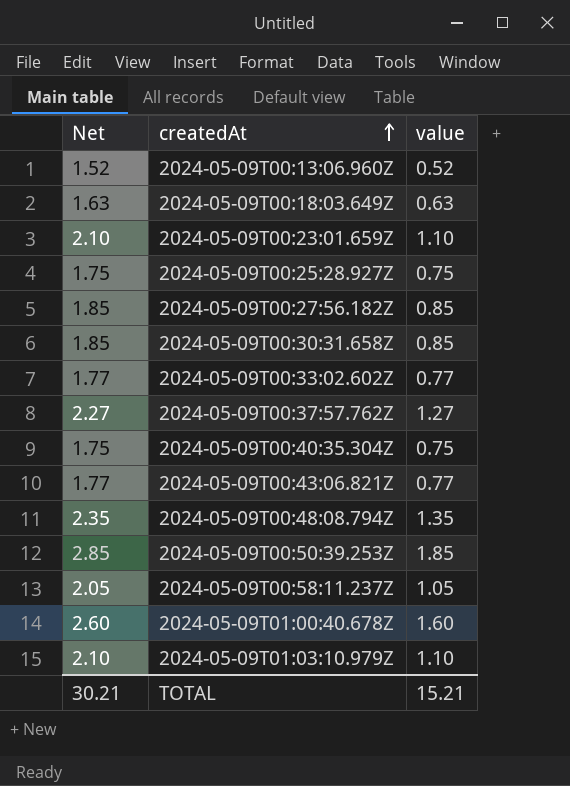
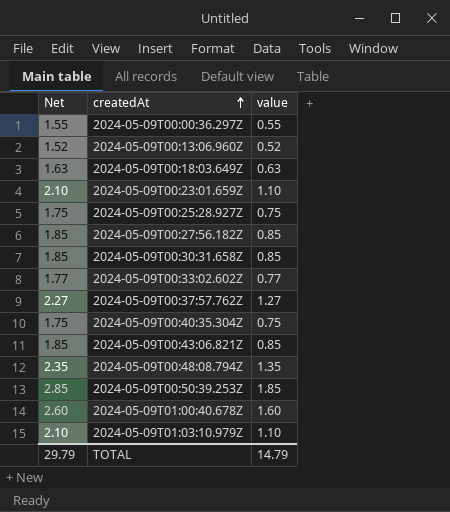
row 2024-05-09T00:58:11.237Z: 2.05 | 1.05 -> none
row 2024-05-09T00:00:36.297Z: none -> 1.55 | 0.55
2024-05-09T00:43:06.821Z | Net: 1.77 -> 1.85
2024-05-09T00:43:06.821Z | value: 0.77 -> 0.85
TOTAL | Net: 30.21 -> 29.79
TOTAL | value: 15.21 -> 14.79

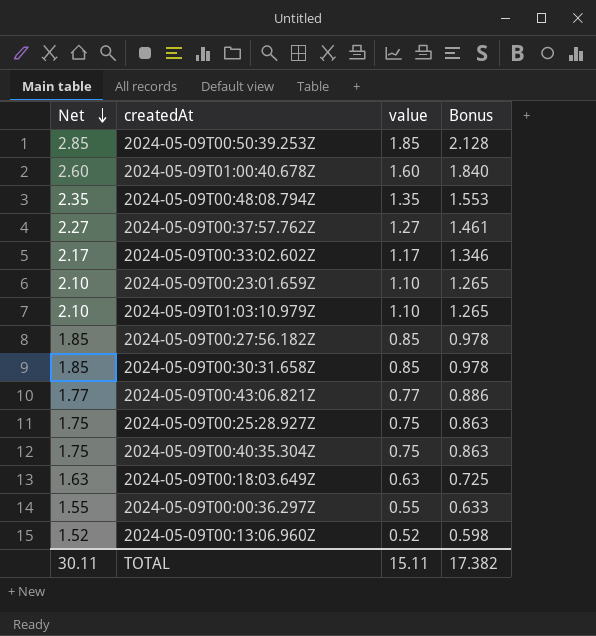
row order: createdAt ascending -> Net descending
column Bonus | formula: none -> [value] * 1.15
2024-05-09T00:33:02.602Z | Net: 1.77 -> 2.17
2024-05-09T00:33:02.602Z | value: 0.77 -> 1.17
2024-05-09T00:43:06.821Z | Net: 1.85 -> 1.77
2024-05-09T00:43:06.821Z | value: 0.85 -> 0.77
TOTAL | Net: 29.79 -> 30.11
TOTAL | value: 14.79 -> 15.11

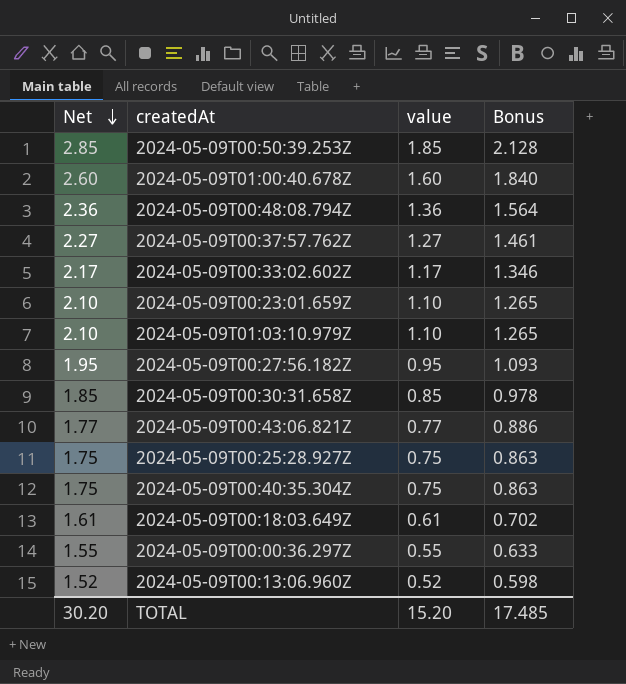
2024-05-09T00:48:08.794Z | Net: 2.35 -> 2.36
2024-05-09T00:48:08.794Z | value: 1.35 -> 1.36
2024-05-09T00:48:08.794Z | Bonus: 1.553 -> 1.564
2024-05-09T00:27:56.182Z | Net: 1.85 -> 1.95
2024-05-09T00:27:56.182Z | value: 0.85 -> 0.95
2024-05-09T00:27:56.182Z | Bonus: 0.978 -> 1.093
2024-05-09T00:18:03.649Z | Net: 1.63 -> 1.61
2024-05-09T00:18:03.649Z | value: 0.63 -> 0.61
2024-05-09T00:18:03.649Z | Bonus: 0.725 -> 0.702
TOTAL | Net: 30.11 -> 30.20
TOTAL | value: 15.11 -> 15.20
TOTAL | Bonus: 17.382 -> 17.485

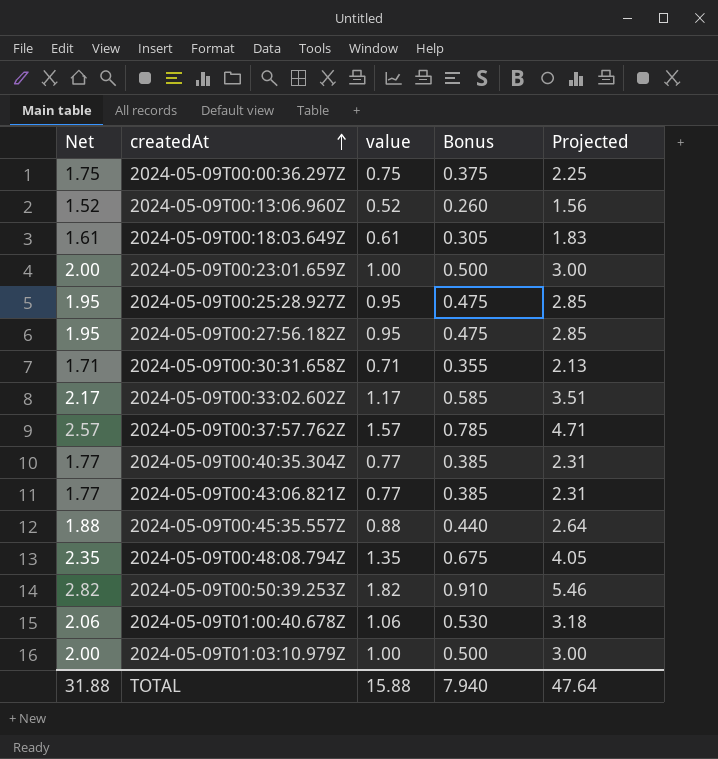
row order: Net descending -> createdAt ascending
column Bonus | formula: [value] * 1.15 -> [value] * 0.5
column Projected | formula: none -> [value] * 3
2024-05-09T00:00:36.297Z | Net: 1.55 -> 1.75
2024-05-09T00:00:36.297Z | value: 0.55 -> 0.75
2024-05-09T00:23:01.659Z | Net: 2.10 -> 2.00
2024-05-09T00:23:01.659Z | value: 1.10 -> 1.00
2024-05-09T00:25:28.927Z | Net: 1.75 -> 1.95
2024-05-09T00:25:28.927Z | value: 0.75 -> 0.95
2024-05-09T00:30:31.658Z | Net: 1.85 -> 1.71
2024-05-09T00:30:31.658Z | value: 0.85 -> 0.71
2024-05-09T00:37:57.762Z | Net: 2.27 -> 2.57
2024-05-09T00:37:57.762Z | value: 1.27 -> 1.57
2024-05-09T00:40:35.304Z | Net: 1.75 -> 1.77
2024-05-09T00:40:35.304Z | value: 0.75 -> 0.77
row 2024-05-09T00:45:35.557Z: none -> 1.88 | 0.88 | 0.440 | 2.64
2024-05-09T00:48:08.794Z | Net: 2.36 -> 2.35
2024-05-09T00:48:08.794Z | value: 1.36 -> 1.35
2024-05-09T00:50:39.253Z | Net: 2.85 -> 2.82
2024-05-09T00:50:39.253Z | value: 1.85 -> 1.82
2024-05-09T01:00:40.678Z | Net: 2.60 -> 2.06
2024-05-09T01:00:40.678Z | value: 1.60 -> 1.06
2024-05-09T01:03:10.979Z | Net: 2.10 -> 2.00
2024-05-09T01:03:10.979Z | value: 1.10 -> 1.00
TOTAL | Net: 30.20 -> 31.88
TOTAL | value: 15.20 -> 15.88
TOTAL | Bonus: 17.485 -> 7.940

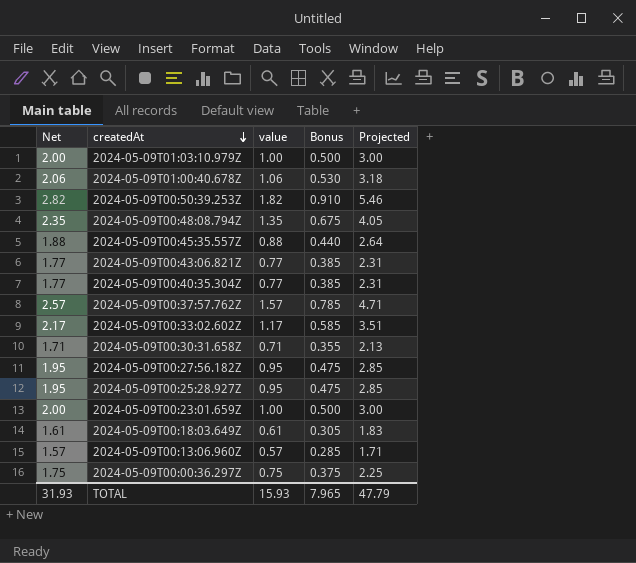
row order: createdAt ascending -> createdAt descending
2024-05-09T00:13:06.960Z | Net: 1.52 -> 1.57
2024-05-09T00:13:06.960Z | value: 0.52 -> 0.57
2024-05-09T00:13:06.960Z | Bonus: 0.260 -> 0.285
2024-05-09T00:13:06.960Z | Projected: 1.56 -> 1.71
TOTAL | Net: 31.88 -> 31.93
TOTAL | value: 15.88 -> 15.93
TOTAL | Bonus: 7.940 -> 7.965
TOTAL | Projected: 47.64 -> 47.79

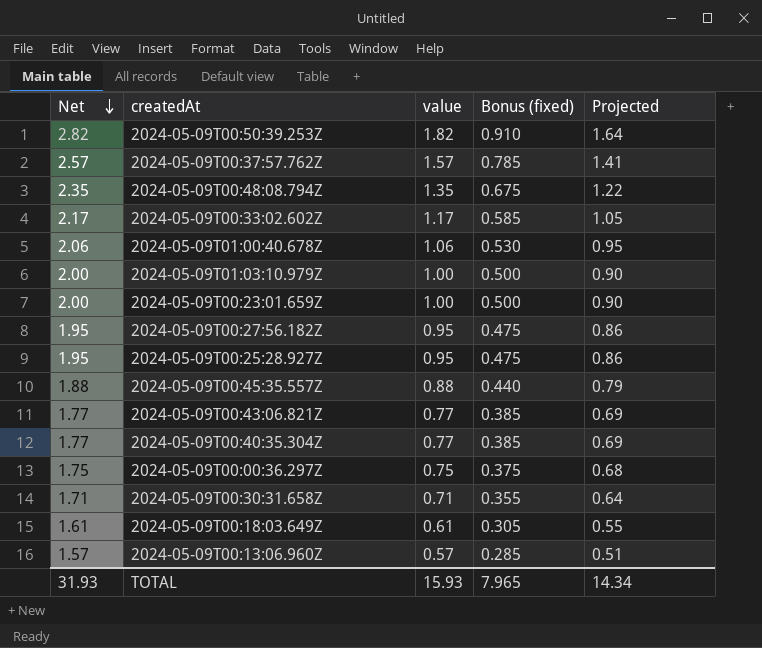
row order: createdAt descending -> Net descending
column name: Bonus -> Bonus (fixed)
column Projected | formula: [value] * 3 -> [value] * 0.9
TOTAL | Projected: 47.79 -> 14.34

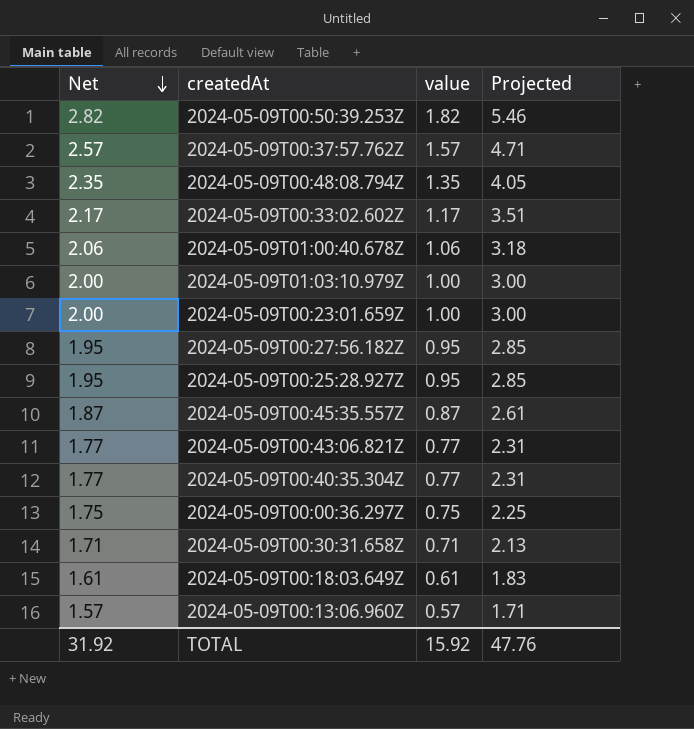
column Bonus (fixed) | formula: [value] * 0.5 -> none
column Projected | formula: [value] * 0.9 -> [value] * 3
2024-05-09T00:45:35.557Z | Net: 1.88 -> 1.87
2024-05-09T00:45:35.557Z | value: 0.88 -> 0.87
TOTAL | Net: 31.93 -> 31.92
TOTAL | value: 15.93 -> 15.92
TOTAL | Projected: 14.34 -> 47.76

